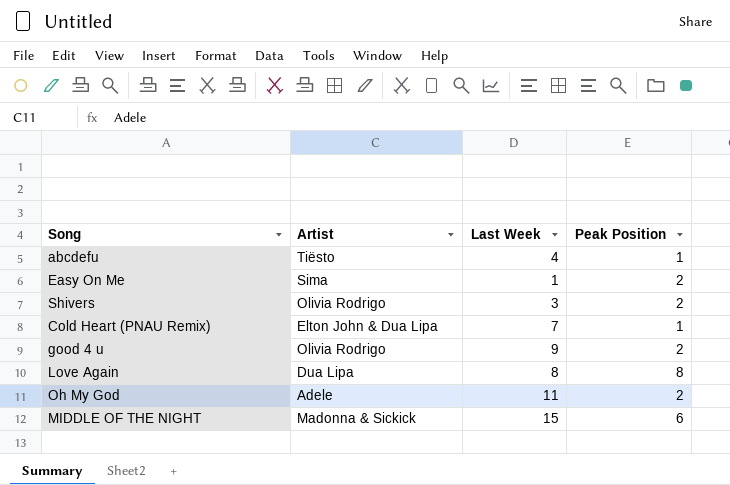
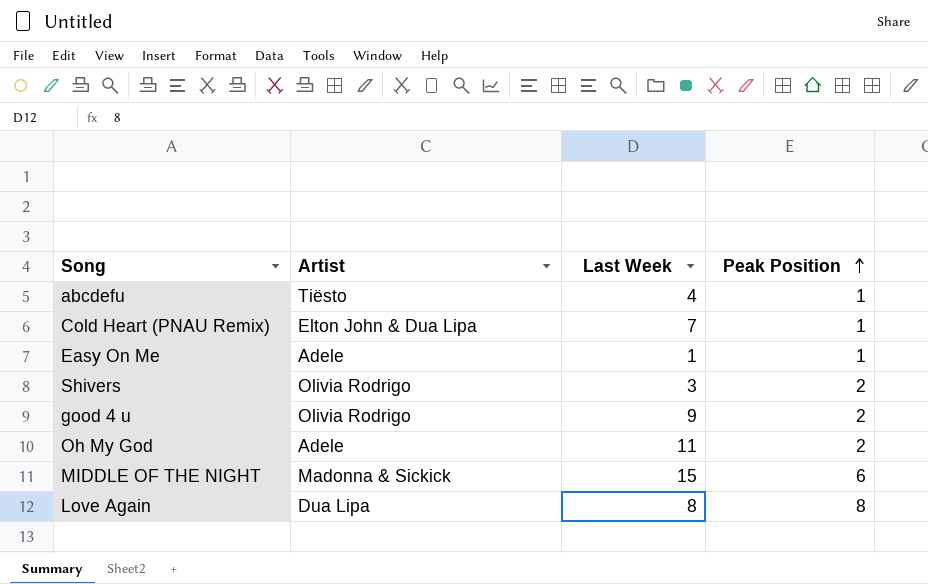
row order: none -> Peak Position ascending
Easy On Me | Artist: Sima -> Adele
Easy On Me | Peak Position: 2 -> 1

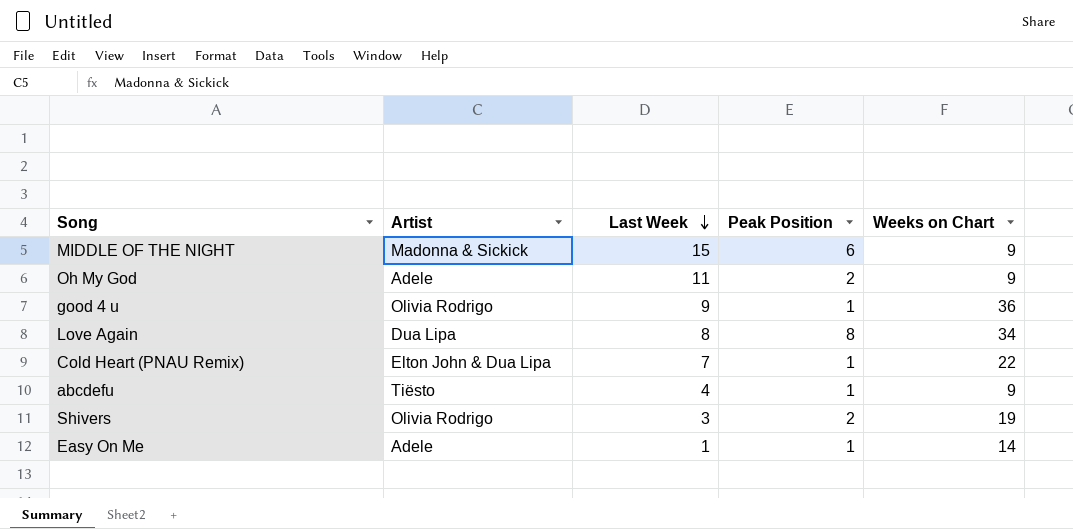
row order: Peak Position ascending -> Last Week descending
column Weeks on Chart | position: none -> 5
good 4 u | Peak Position: 2 -> 1

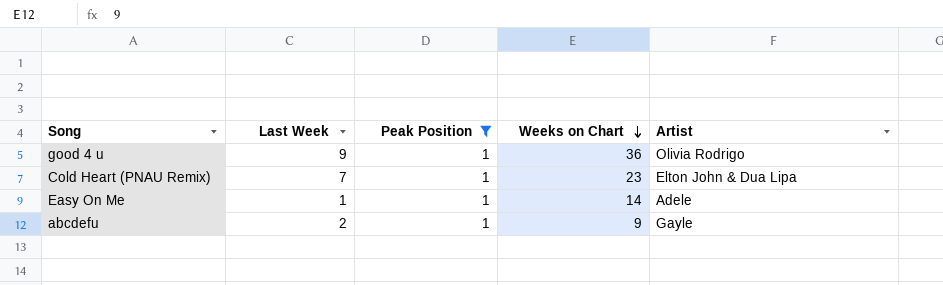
filter: none -> Peak Position = 1
row order: Last Week descending -> Weeks on Chart descending
column Artist | position: 2 -> 5
Cold Heart (PNAU Remix) | Weeks on Chart: 22 -> 23
abcdefu | Last Week: 4 -> 2
abcdefu | Artist: Tiësto -> Gayle

